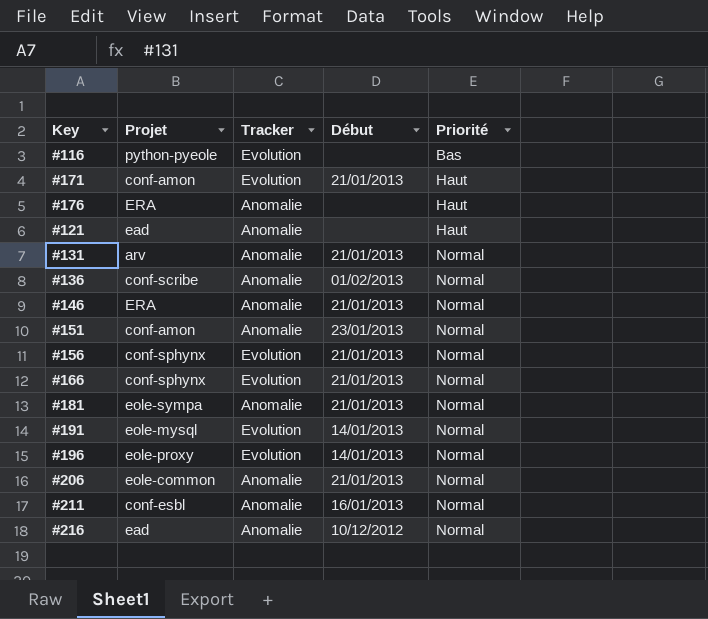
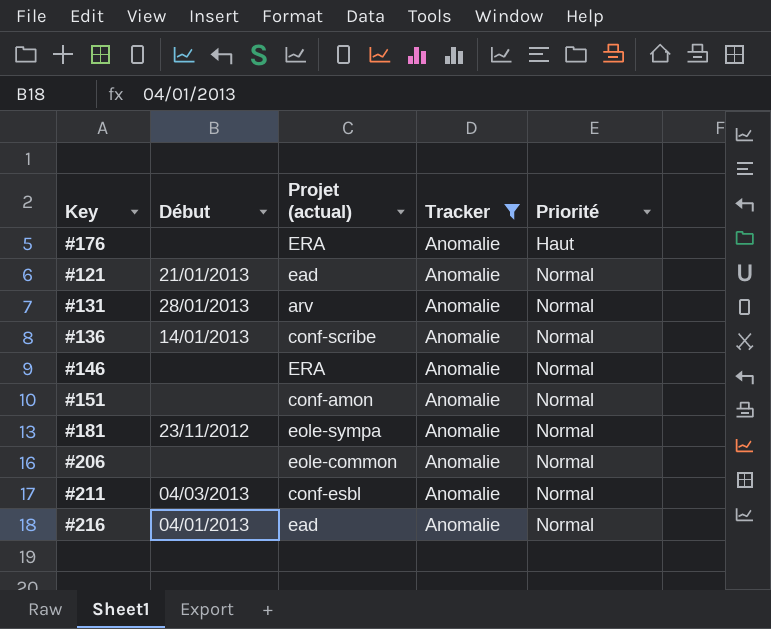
filter: none -> Tracker = Anomalie
column Début | position: 4 -> 2
column name: Projet -> Projet (actual)
#121 | Début: none -> 21/01/2013
#121 | Priorité: Haut -> Normal
#131 | Début: 21/01/2013 -> 28/01/2013
#136 | Début: 01/02/2013 -> 14/01/2013
#146 | Début: 21/01/2013 -> none
#151 | Début: 23/01/2013 -> none
#181 | Début: 21/01/2013 -> 23/11/2012
#206 | Début: 21/01/2013 -> none
#211 | Début: 16/01/2013 -> 04/03/2013
#216 | Début: 10/12/2012 -> 04/01/2013

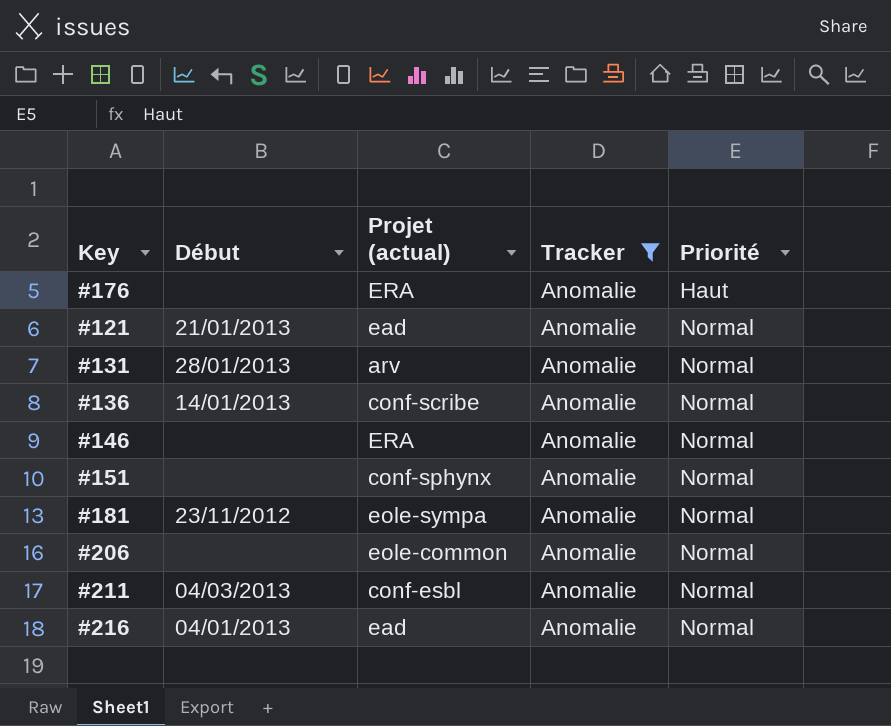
#151 | Projet (actual): conf-amon -> conf-sphynx

